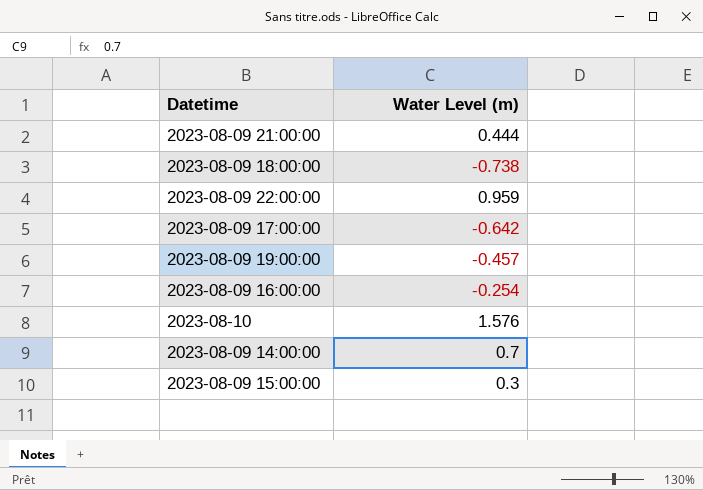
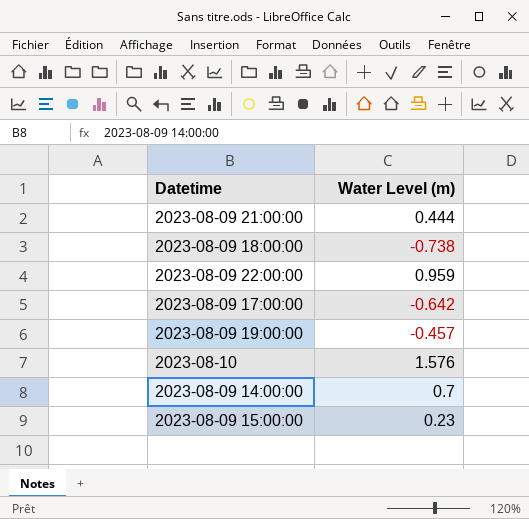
row 2023-08-09 16:00:00: -0.254 -> none
2023-08-09 15:00:00 | Water Level (m): 0.3 -> 0.23

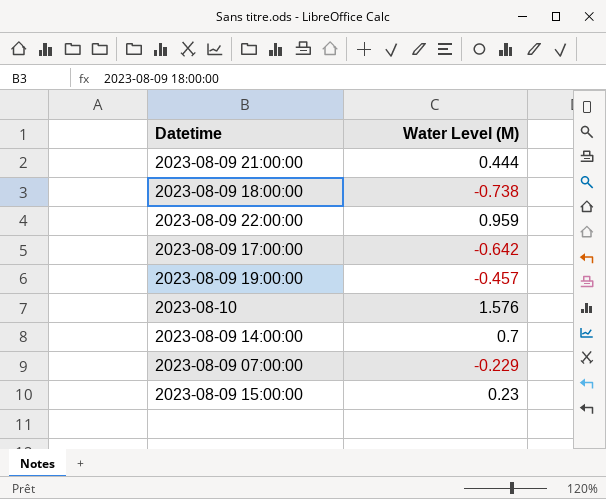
column name: Water Level (m) -> Water Level (M)
row 2023-08-09 07:00:00: none -> -0.229

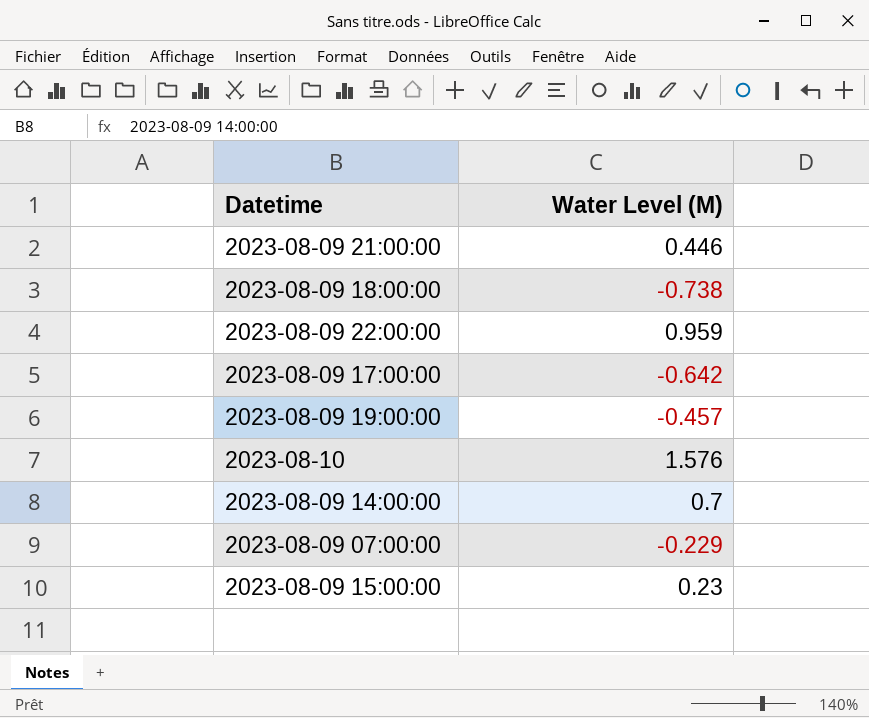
2023-08-09 21:00:00 | Water Level (M): 0.444 -> 0.446

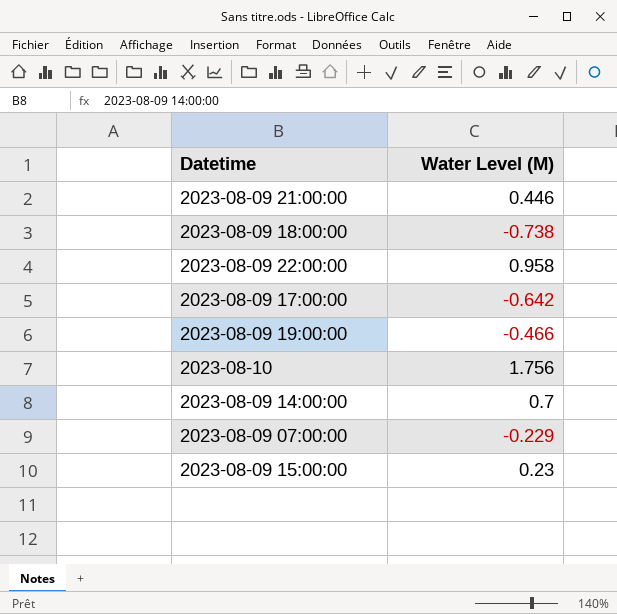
2023-08-09 22:00:00 | Water Level (M): 0.959 -> 0.958
2023-08-09 19:00:00 | Water Level (M): -0.457 -> -0.466
2023-08-10 | Water Level (M): 1.576 -> 1.756

